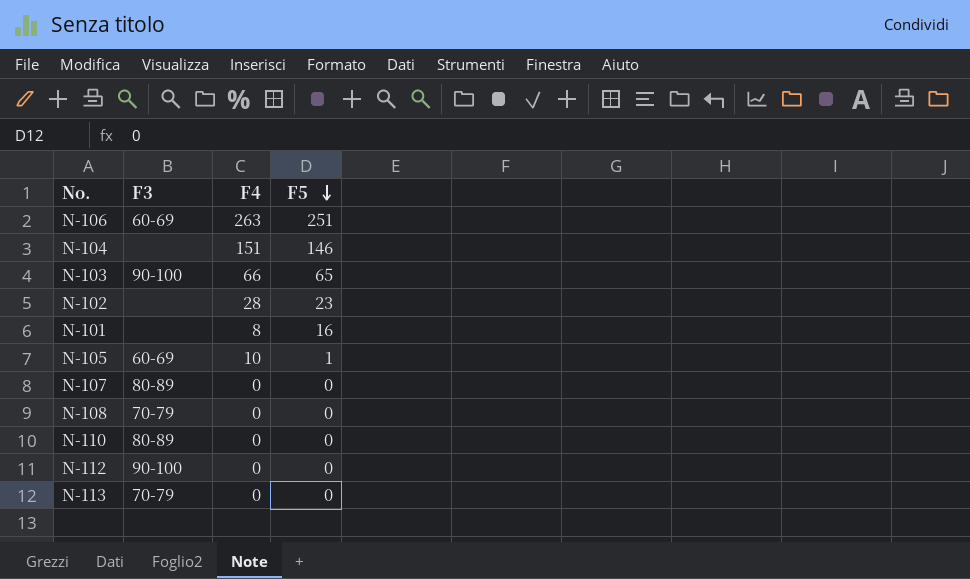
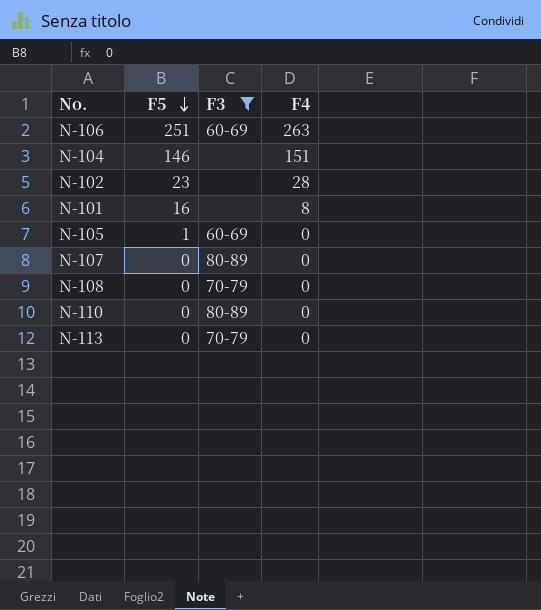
filter: none -> F3 != 90-100
column F5 | position: 4 -> 2
N-105 | F4: 10 -> 0

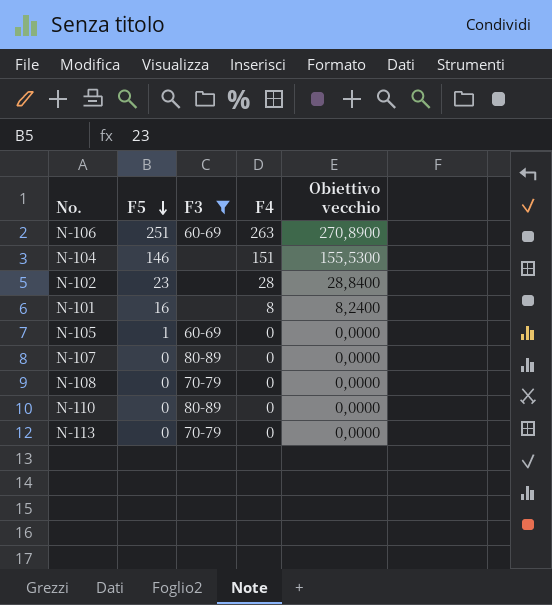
column Obiettivo vecchio | formula: none -> [F4] * 1,03

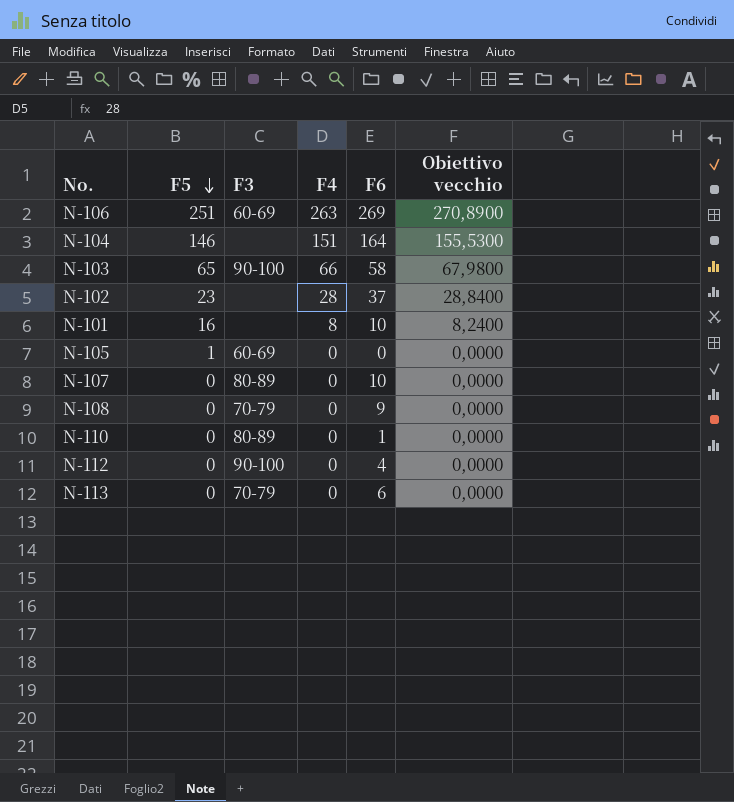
filter: F3 != 90-100 -> none
column F6 | position: none -> 5

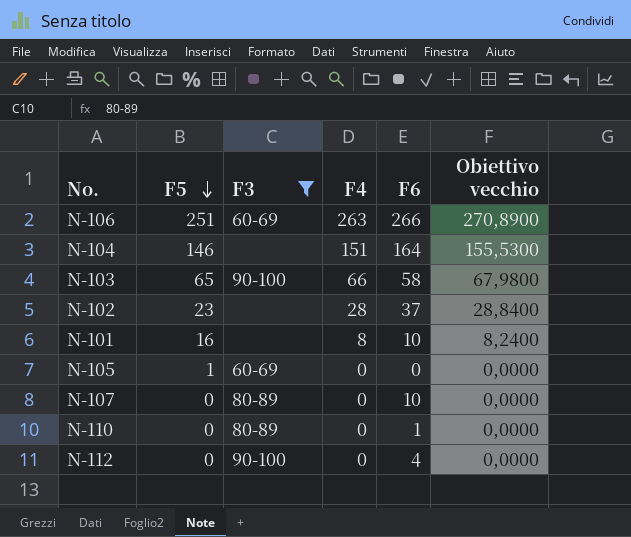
filter: none -> F3 != 70-79
N-106 | F6: 269 -> 266

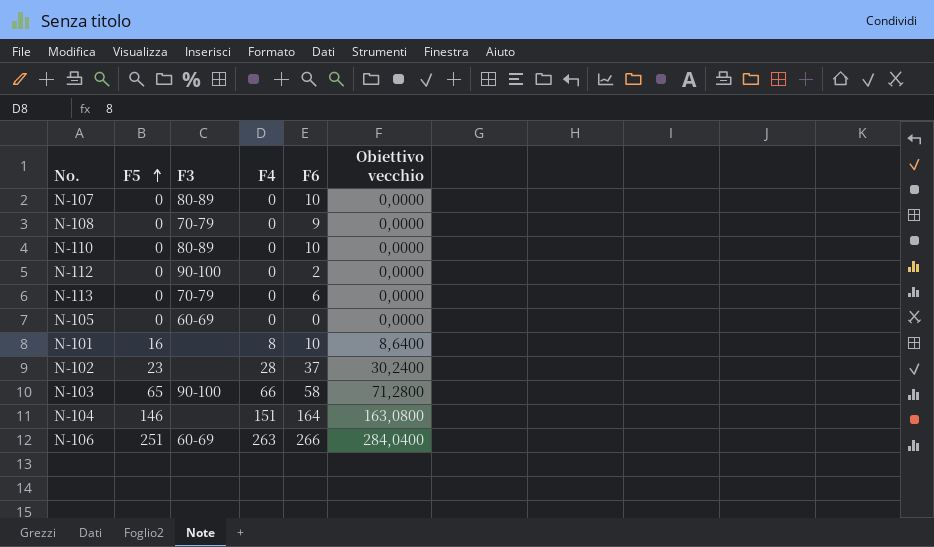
filter: F3 != 70-79 -> none
row order: F5 descending -> F5 ascending
column Obiettivo vecchio | formula: [F4] * 1,03 -> [F4] * 1,08
N-110 | F6: 1 -> 10
N-112 | F6: 4 -> 2
N-105 | F5: 1 -> 0

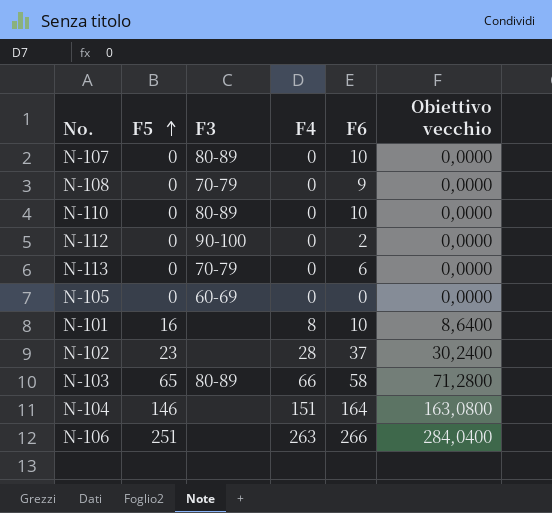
N-103 | F3: 90-100 -> 80-89
N-106 | F3: 60-69 -> none

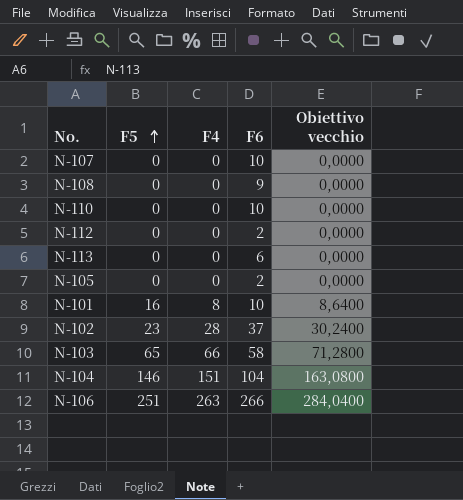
column F3 | position: 3 -> none
N-105 | F6: 0 -> 2
N-104 | F6: 164 -> 104

